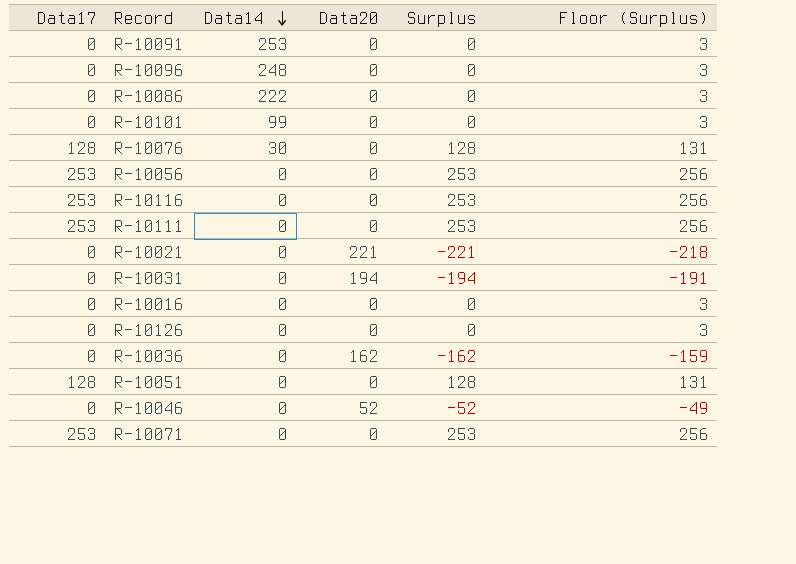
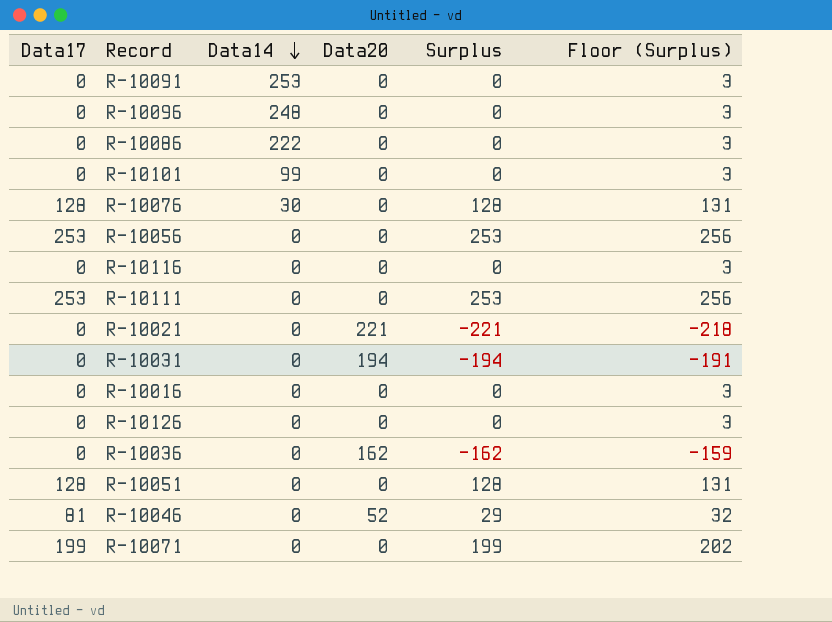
R-10116 | Data17: 253 -> 0
R-10116 | Surplus: 253 -> 0
R-10116 | Floor (Surplus): 256 -> 3
R-10046 | Data17: 0 -> 81
R-10046 | Surplus: -52 -> 29
R-10046 | Floor (Surplus): -49 -> 32
R-10071 | Data17: 253 -> 199
R-10071 | Surplus: 253 -> 199
R-10071 | Floor (Surplus): 256 -> 202

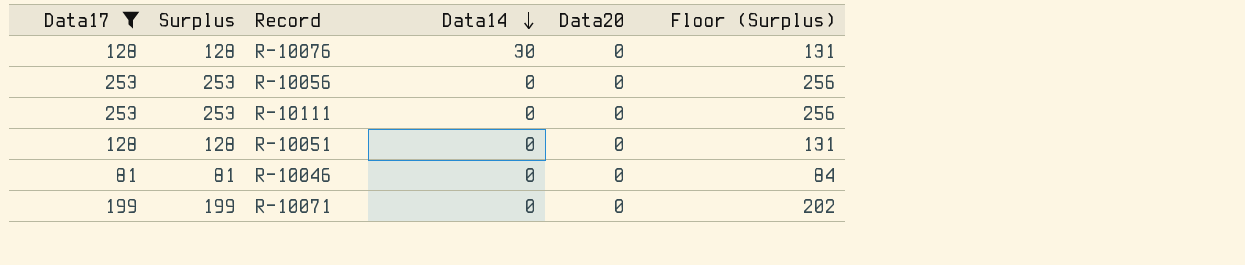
filter: none -> Data17 != 0
column Surplus | position: 5 -> 2
R-10046 | Surplus: 29 -> 81
R-10046 | Data20: 52 -> 0
R-10046 | Floor (Surplus): 32 -> 84

